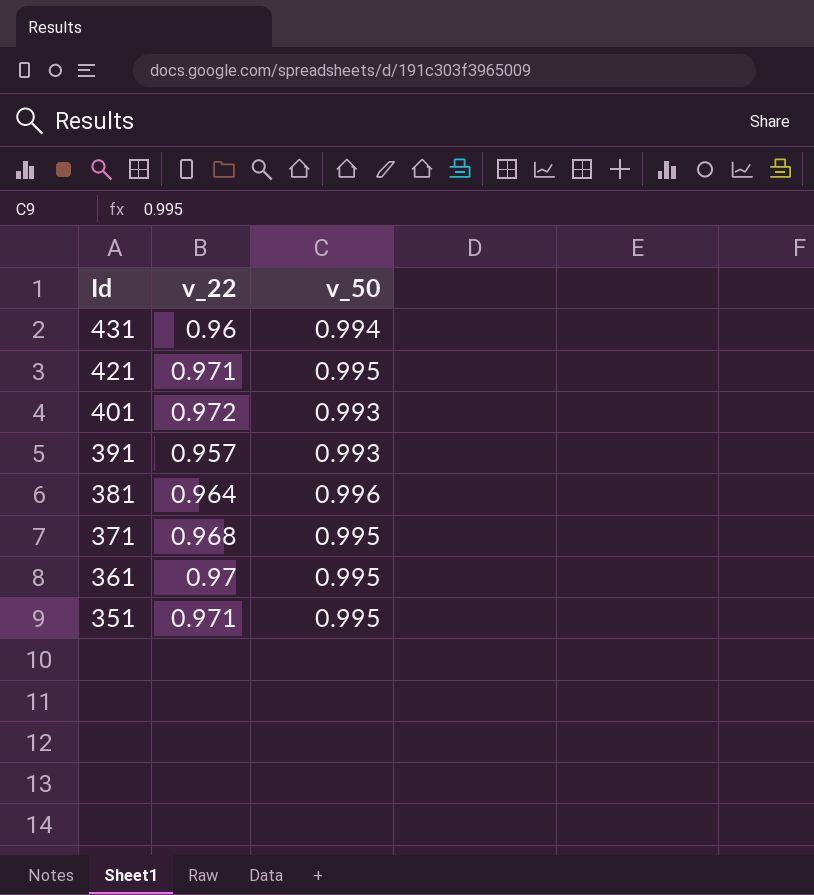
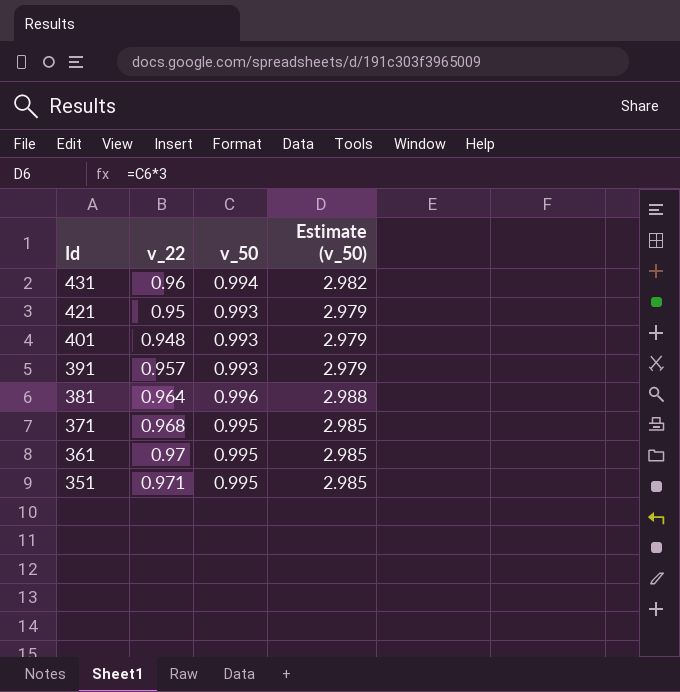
column Estimate (v_50) | formula: none -> [v_50] * 3
421 | v_22: 0.971 -> 0.95
421 | v_50: 0.995 -> 0.993
401 | v_22: 0.972 -> 0.948

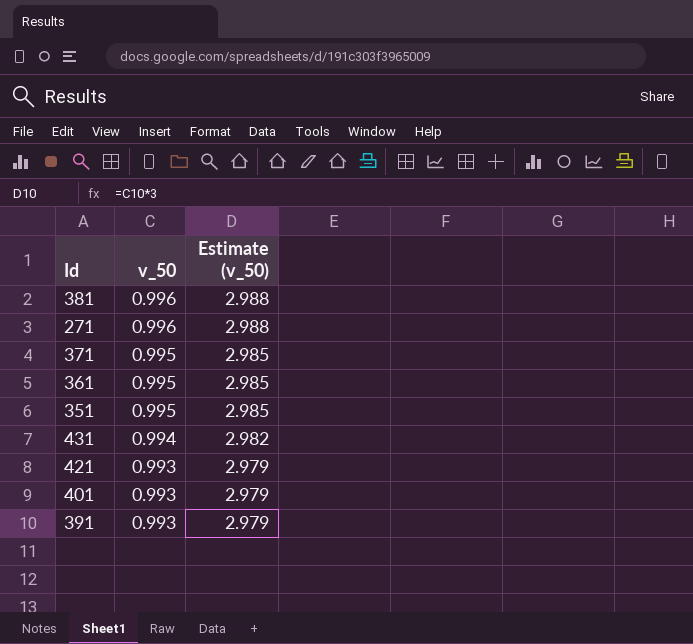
row order: Id descending -> v_50 descending
column v_22 | position: 2 -> none
row 271: none -> 0.996 | 2.988

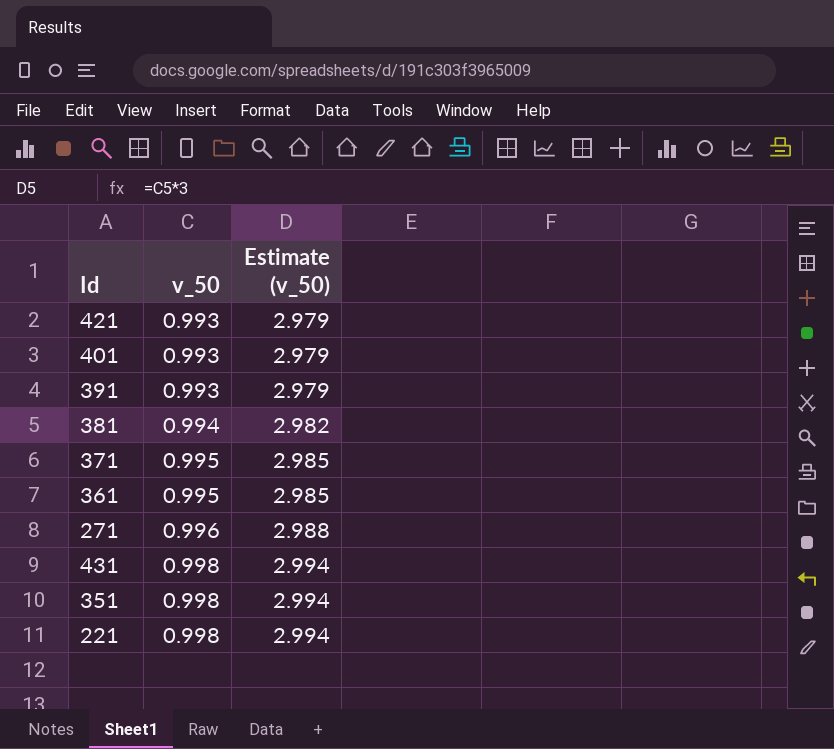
row order: v_50 descending -> v_50 ascending
381 | v_50: 0.996 -> 0.994
381 | Estimate (v_50): 2.988 -> 2.982
431 | v_50: 0.994 -> 0.998
431 | Estimate (v_50): 2.982 -> 2.994
351 | v_50: 0.995 -> 0.998
351 | Estimate (v_50): 2.985 -> 2.994
row 221: none -> 0.998 | 2.994

